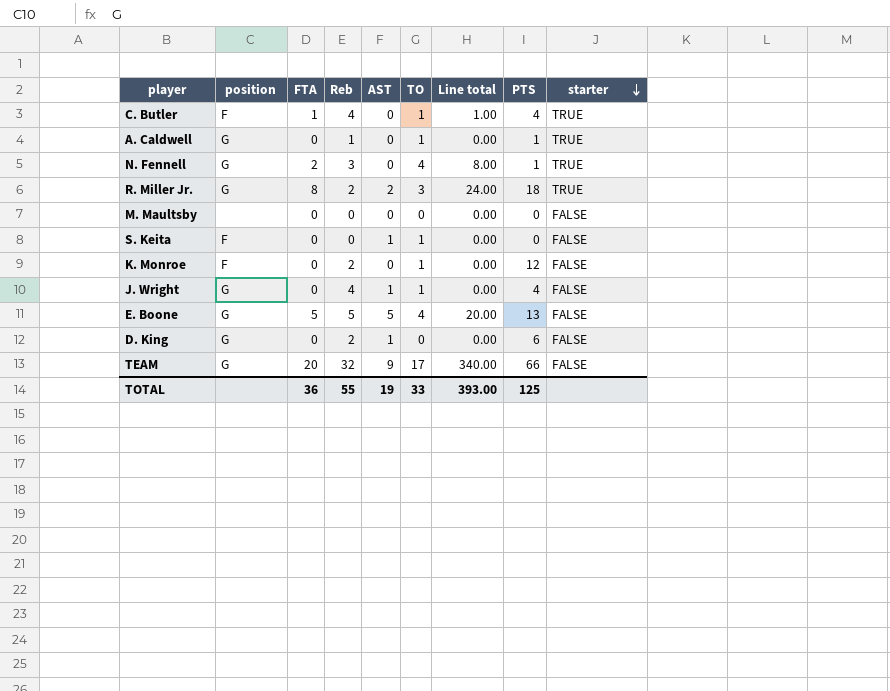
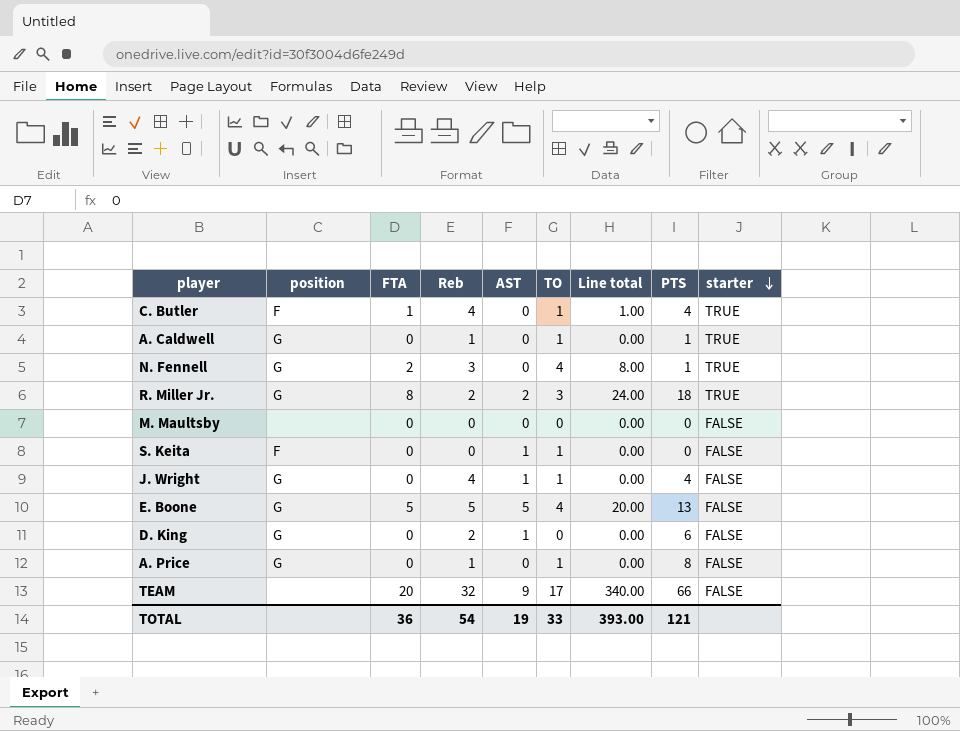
row K. Monroe: F | 0 | 2 | 0 | 1 | 0.00 | 12 | FALSE -> none
row A. Price: none -> G | 0 | 1 | 0 | 1 | 0.00 | 8 | FALSE
TEAM | position: G -> none
TOTAL | Reb: 55 -> 54
TOTAL | PTS: 125 -> 121

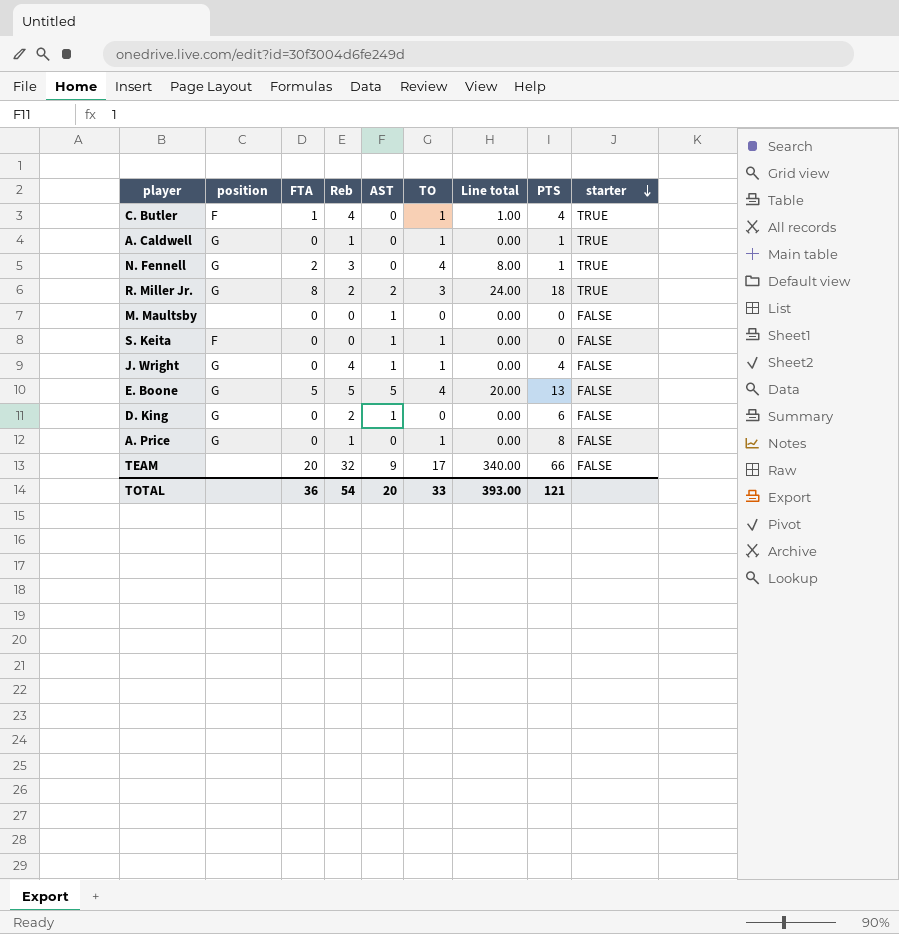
M. Maultsby | AST: 0 -> 1
TOTAL | AST: 19 -> 20

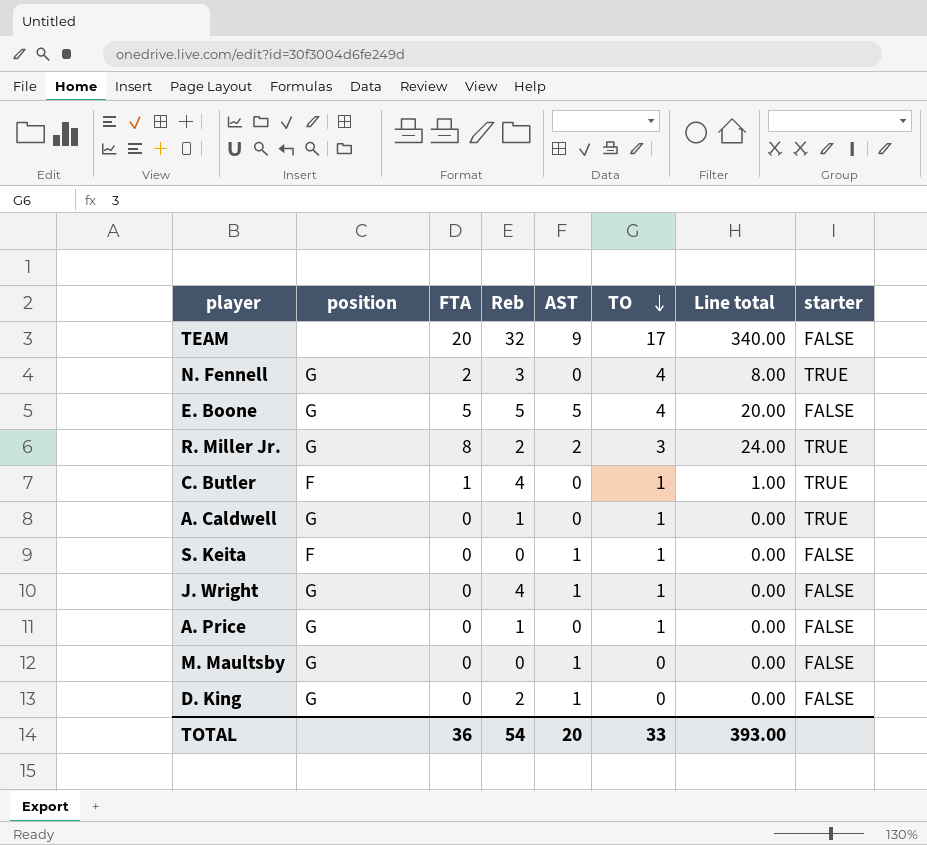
row order: starter descending -> TO descending
column PTS | position: 8 -> none
M. Maultsby | position: none -> G

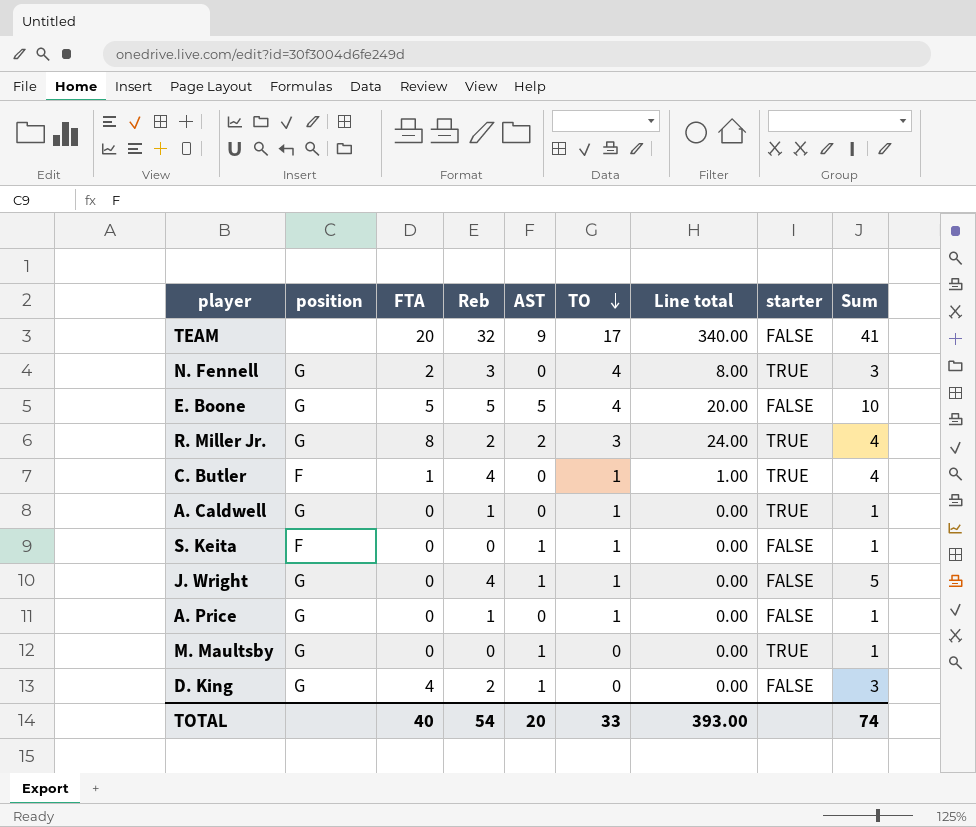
column Sum | formula: none -> [Reb] + [AST]
M. Maultsby | starter: FALSE -> TRUE
D. King | FTA: 0 -> 4
TOTAL | FTA: 36 -> 40

